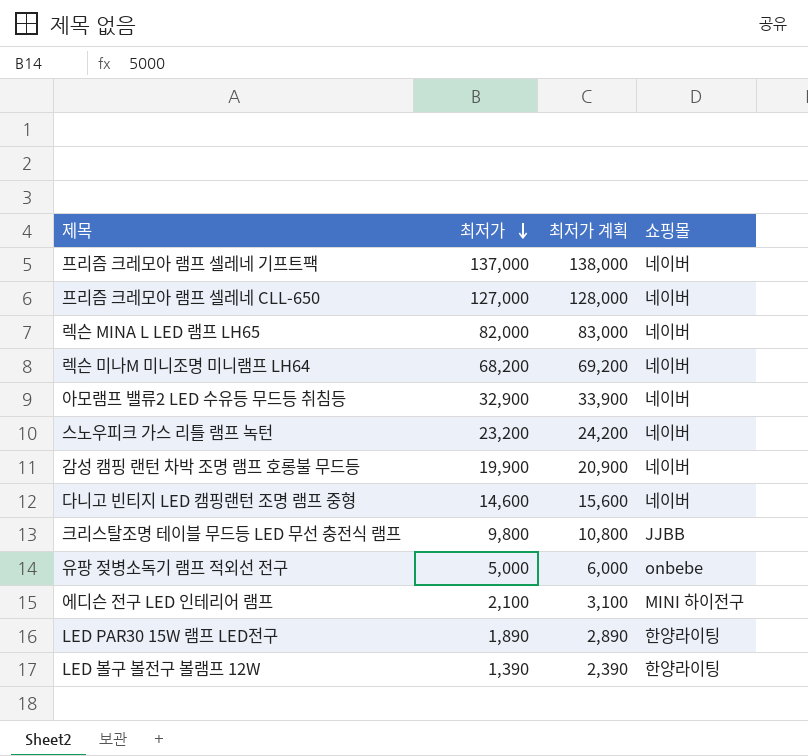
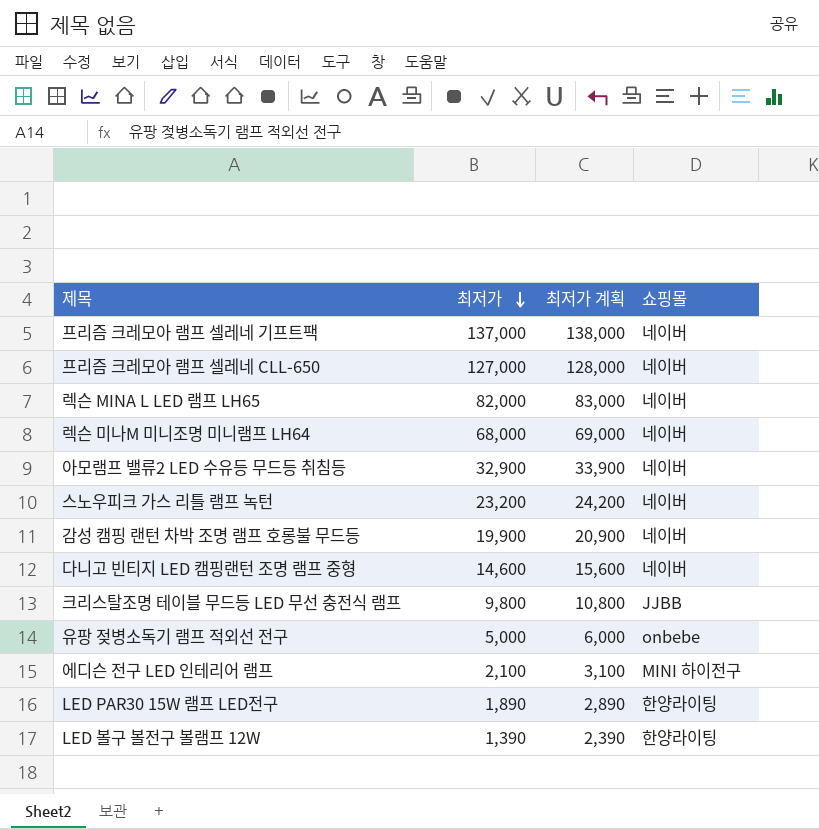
렉슨 미나M 미니조명 미니램프 LH64 | 최저가: 68,200 -> 68,000
렉슨 미나M 미니조명 미니램프 LH64 | 최저가 계획: 69,200 -> 69,000

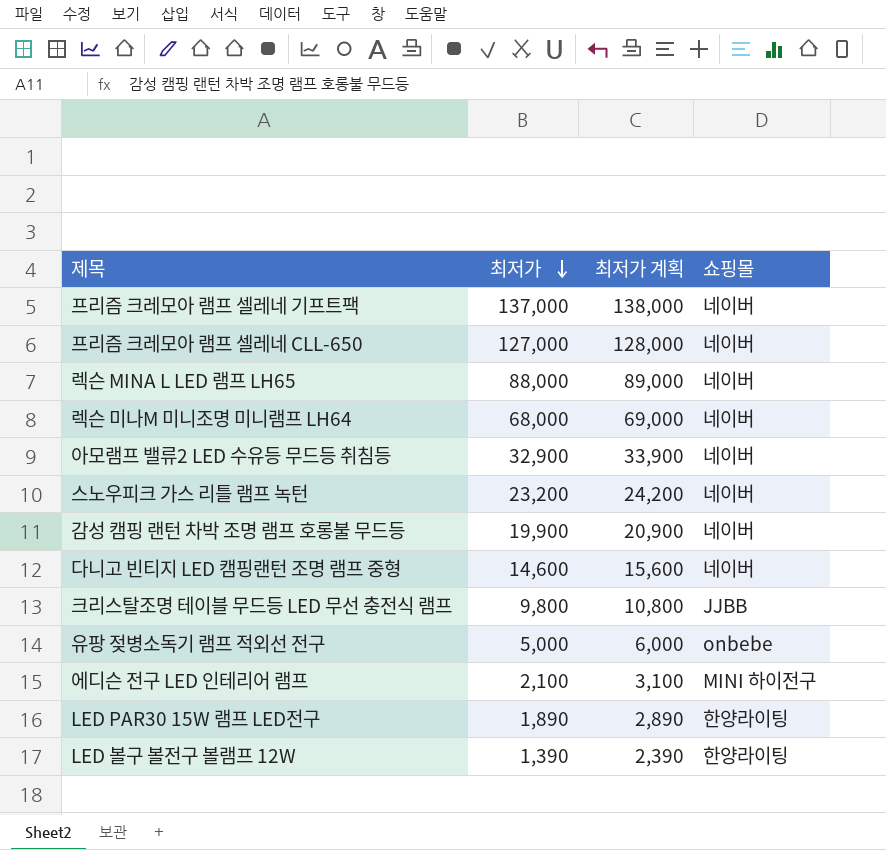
렉슨 MINA L LED 램프 LH65 | 최저가: 82,000 -> 88,000
렉슨 MINA L LED 램프 LH65 | 최저가 계획: 83,000 -> 89,000

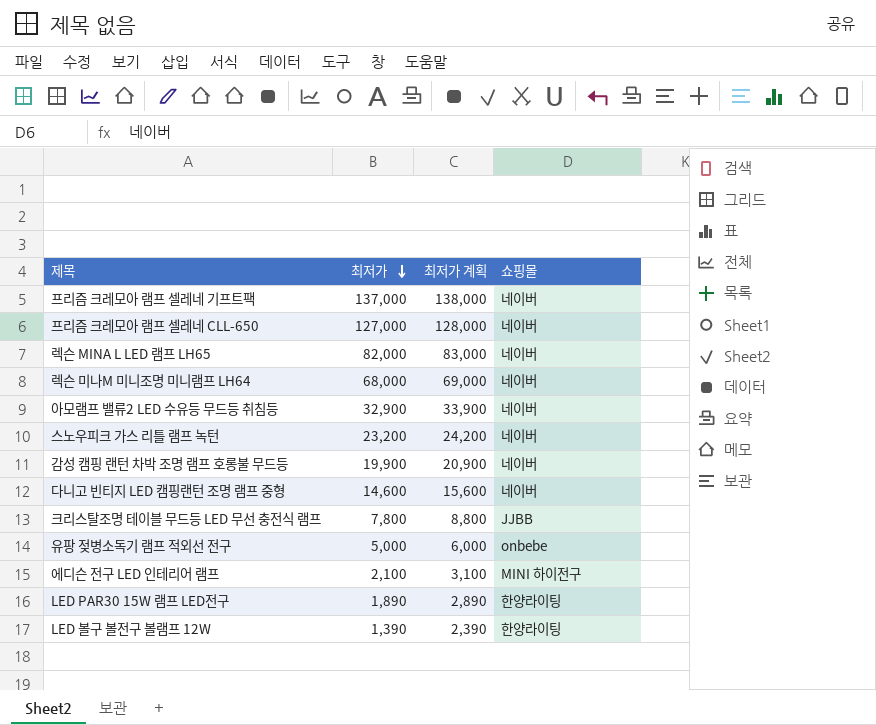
렉슨 MINA L LED 램프 LH65 | 최저가: 88,000 -> 82,000
렉슨 MINA L LED 램프 LH65 | 최저가 계획: 89,000 -> 83,000
크리스탈조명 테이블 무드등 LED 무선 충전식 램프 | 최저가: 9,800 -> 7,800
크리스탈조명 테이블 무드등 LED 무선 충전식 램프 | 최저가 계획: 10,800 -> 8,800

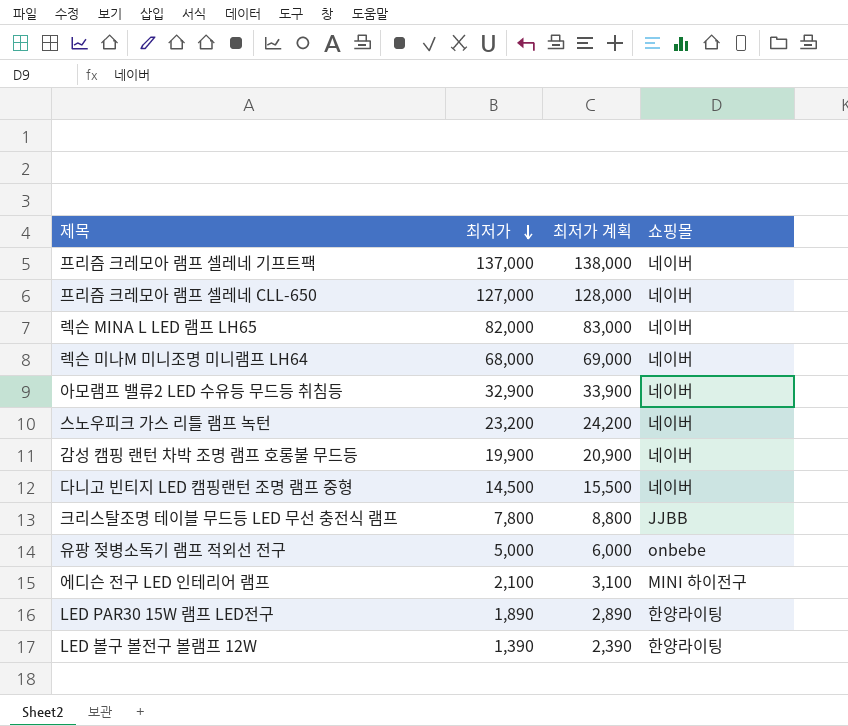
다니고 빈티지 LED 캠핑랜턴 조명 램프 중형 | 최저가: 14,600 -> 14,500
다니고 빈티지 LED 캠핑랜턴 조명 램프 중형 | 최저가 계획: 15,600 -> 15,500

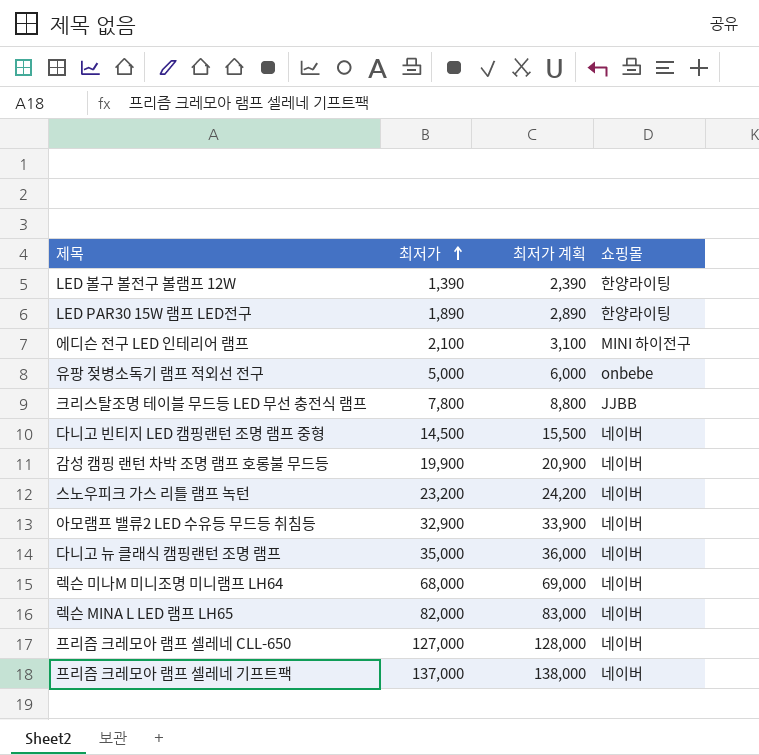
row order: 최저가 descending -> 최저가 ascending
row 다니고 뉴 클래식 캠핑랜턴 조명 램프: none -> 35,000 | 36,000 | 네이버

